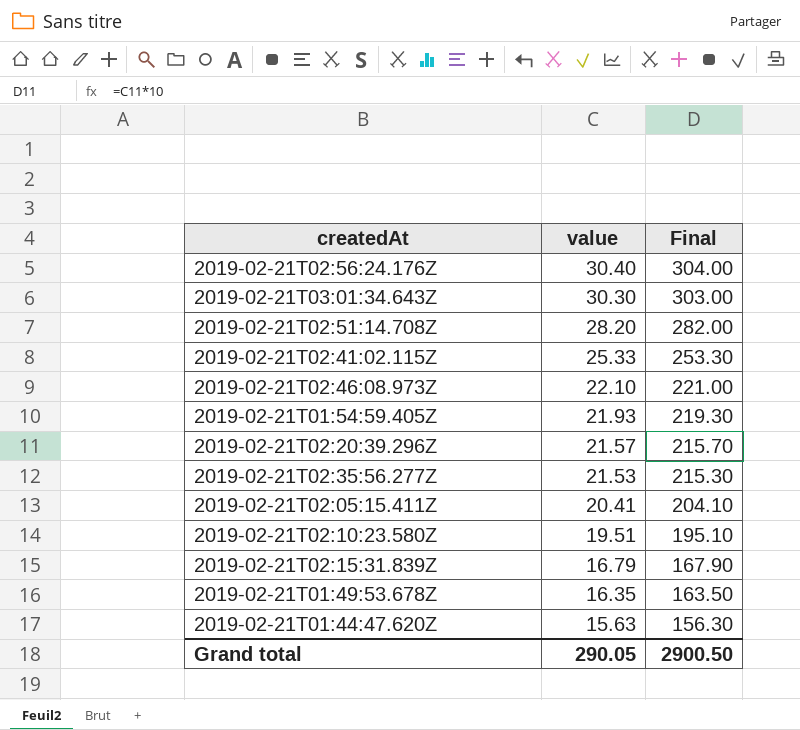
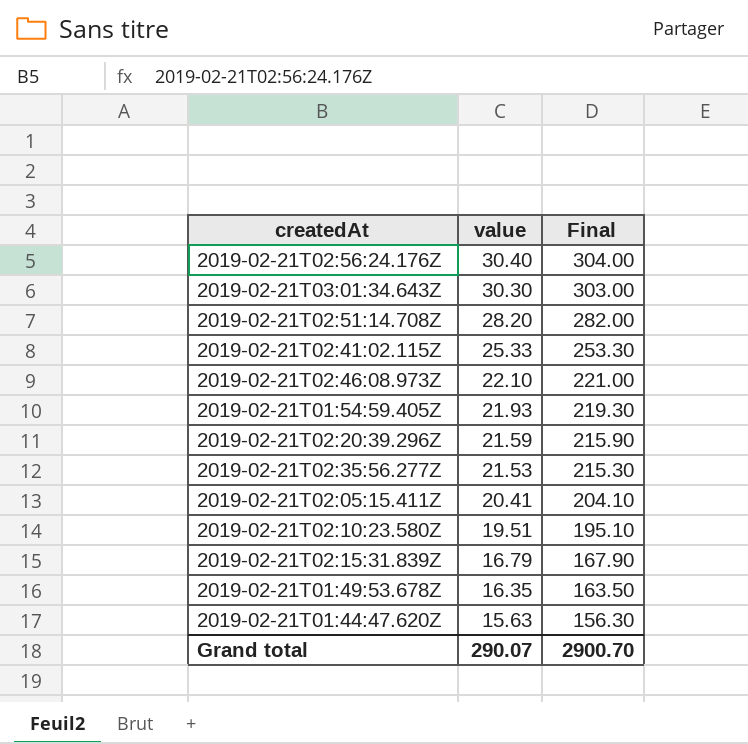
2019-02-21T02:20:39.296Z | value: 21.57 -> 21.59
2019-02-21T02:20:39.296Z | Final: 215.70 -> 215.90
Grand total | value: 290.05 -> 290.07
Grand total | Final: 2900.50 -> 2900.70

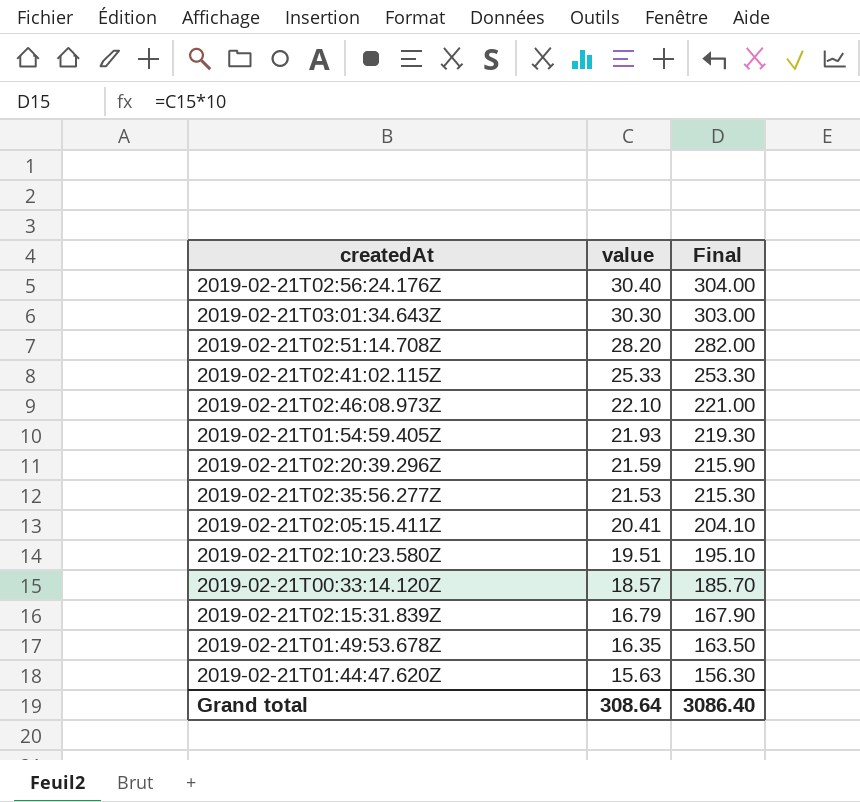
row 2019-02-21T00:33:14.120Z: none -> 18.57 | 185.70
Grand total | value: 290.07 -> 308.64
Grand total | Final: 2900.70 -> 3086.40

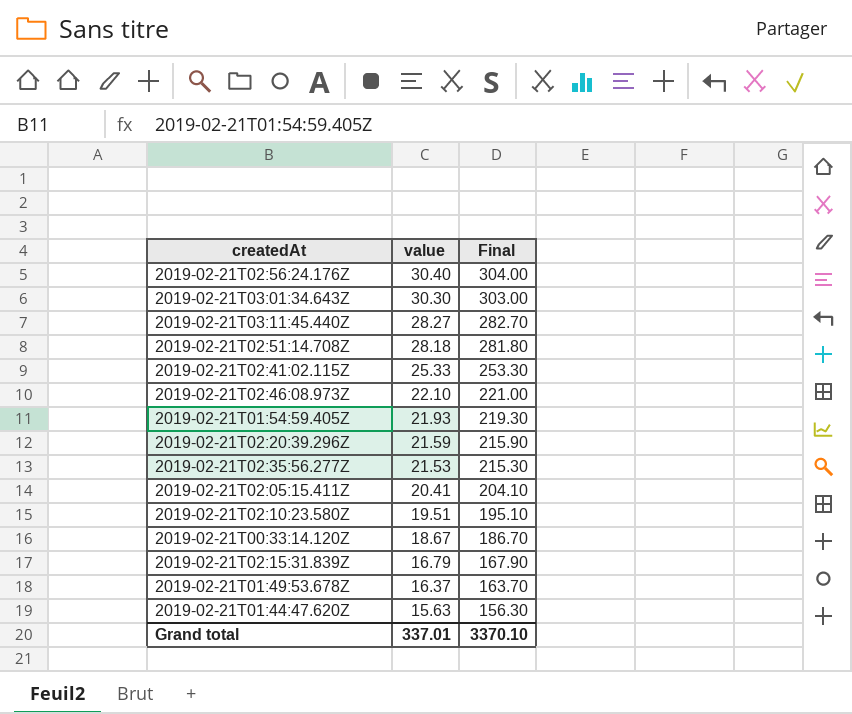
row 2019-02-21T03:11:45.440Z: none -> 28.27 | 282.70
2019-02-21T02:51:14.708Z | value: 28.20 -> 28.18
2019-02-21T02:51:14.708Z | Final: 282.00 -> 281.80
2019-02-21T00:33:14.120Z | value: 18.57 -> 18.67
2019-02-21T00:33:14.120Z | Final: 185.70 -> 186.70
2019-02-21T01:49:53.678Z | value: 16.35 -> 16.37
2019-02-21T01:49:53.678Z | Final: 163.50 -> 163.70
Grand total | value: 308.64 -> 337.01
Grand total | Final: 3086.40 -> 3370.10

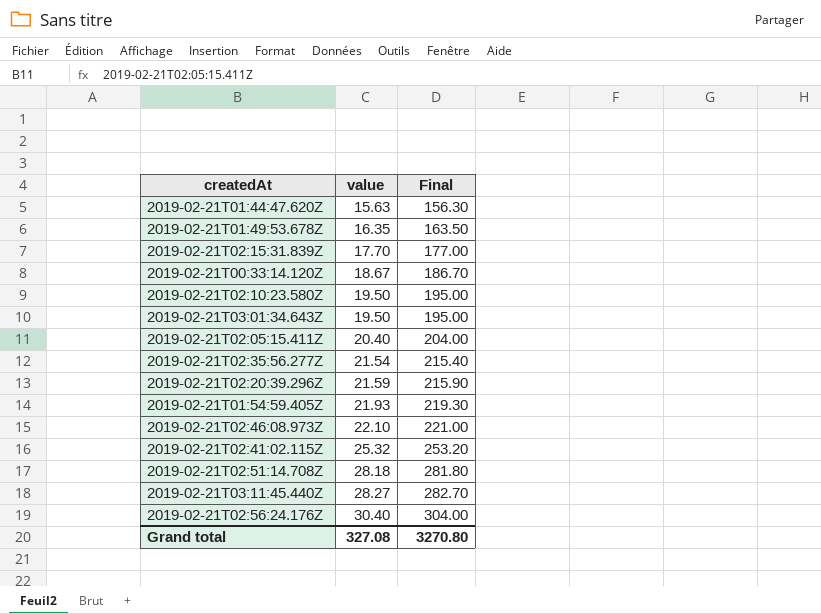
row order: value descending -> value ascending
2019-02-21T01:49:53.678Z | value: 16.37 -> 16.35
2019-02-21T01:49:53.678Z | Final: 163.70 -> 163.50
2019-02-21T02:15:31.839Z | value: 16.79 -> 17.70
2019-02-21T02:15:31.839Z | Final: 167.90 -> 177.00
2019-02-21T02:10:23.580Z | value: 19.51 -> 19.50
2019-02-21T02:10:23.580Z | Final: 195.10 -> 195.00
2019-02-21T03:01:34.643Z | value: 30.30 -> 19.50
2019-02-21T03:01:34.643Z | Final: 303.00 -> 195.00
2019-02-21T02:05:15.411Z | value: 20.41 -> 20.40
2019-02-21T02:05:15.411Z | Final: 204.10 -> 204.00
2019-02-21T02:35:56.277Z | value: 21.53 -> 21.54
2019-02-21T02:35:56.277Z | Final: 215.30 -> 215.40
2019-02-21T02:41:02.115Z | value: 25.33 -> 25.32
2019-02-21T02:41:02.115Z | Final: 253.30 -> 253.20
Grand total | value: 337.01 -> 327.08
Grand total | Final: 3370.10 -> 3270.80

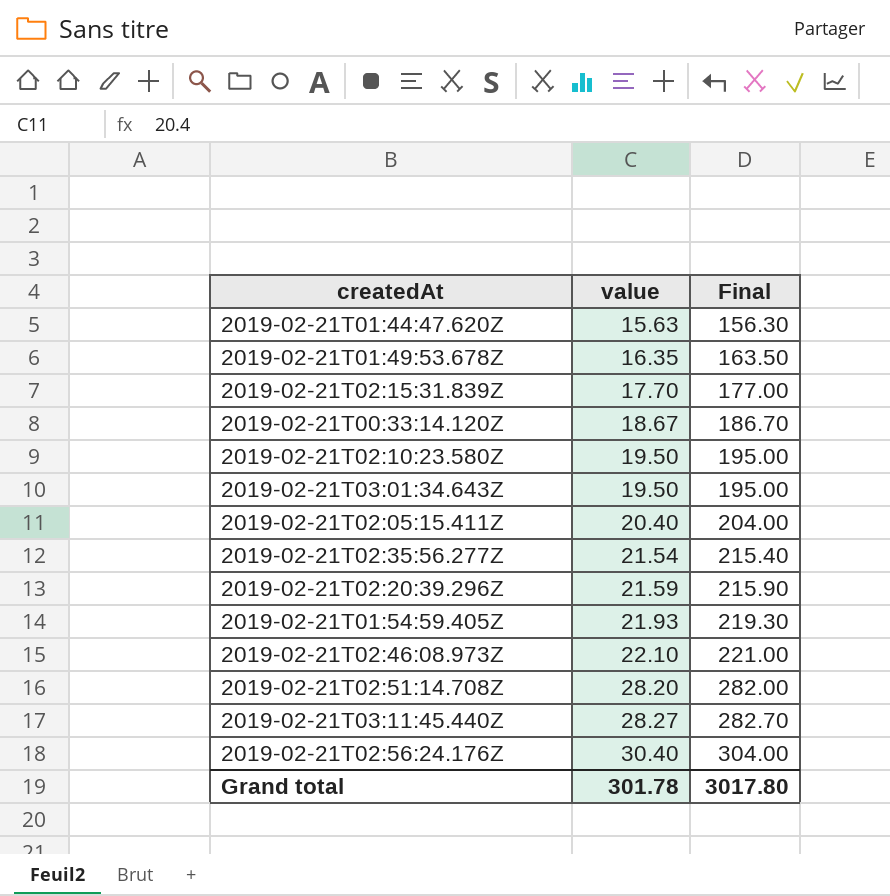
row 2019-02-21T02:41:02.115Z: 25.32 | 253.20 -> none
2019-02-21T02:51:14.708Z | value: 28.18 -> 28.20
2019-02-21T02:51:14.708Z | Final: 281.80 -> 282.00
Grand total | value: 327.08 -> 301.78
Grand total | Final: 3270.80 -> 3017.80

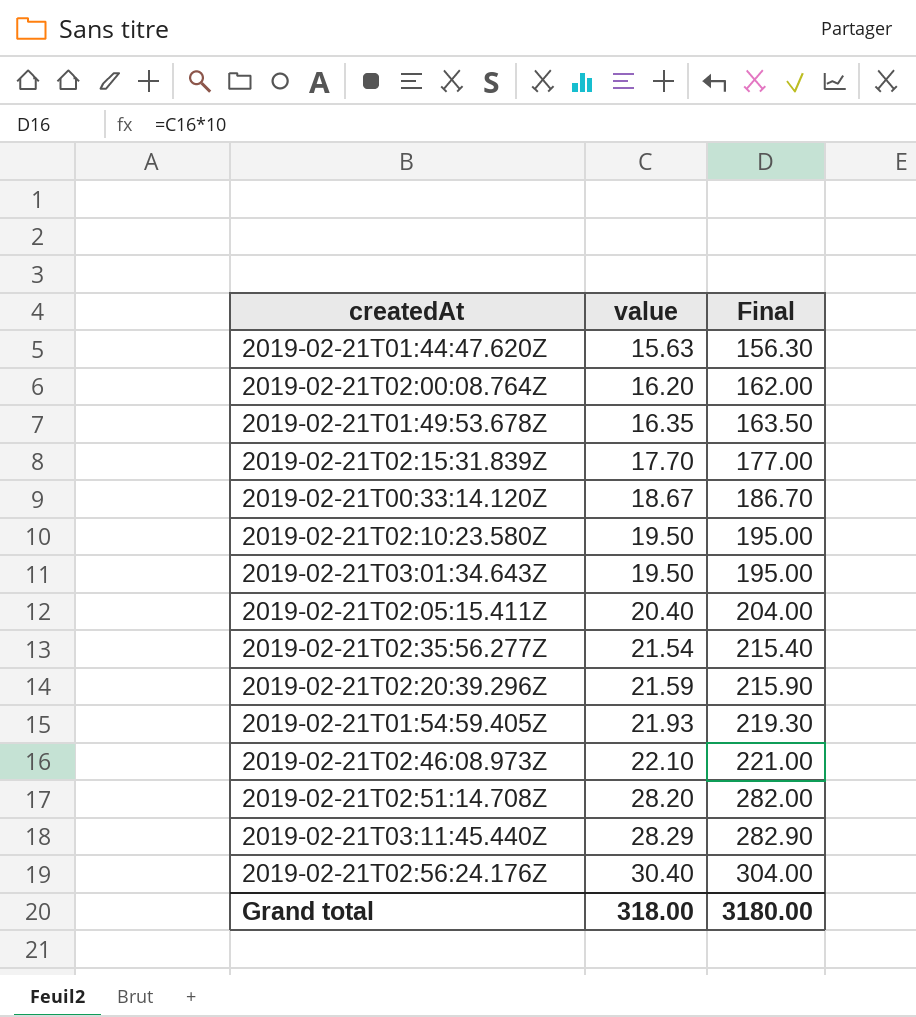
row 2019-02-21T02:00:08.764Z: none -> 16.20 | 162.00
2019-02-21T03:11:45.440Z | value: 28.27 -> 28.29
2019-02-21T03:11:45.440Z | Final: 282.70 -> 282.90
Grand total | value: 301.78 -> 318.00
Grand total | Final: 3017.80 -> 3180.00

